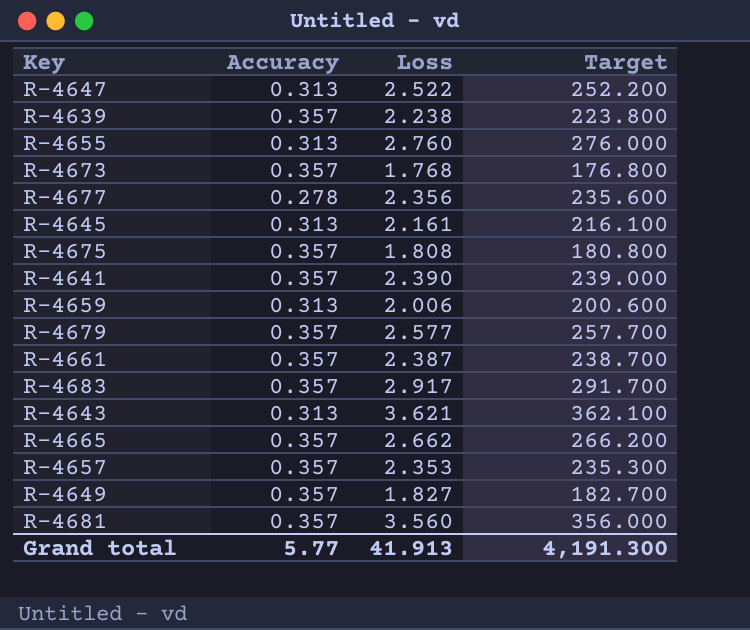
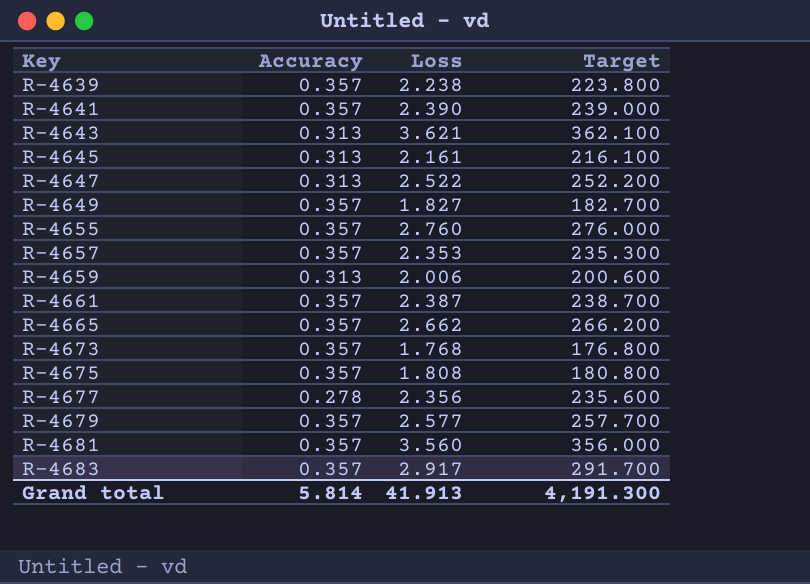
row order: none -> Key ascending
R-4655 | Accuracy: 0.313 -> 0.357
Grand total | Accuracy: 5.77 -> 5.814

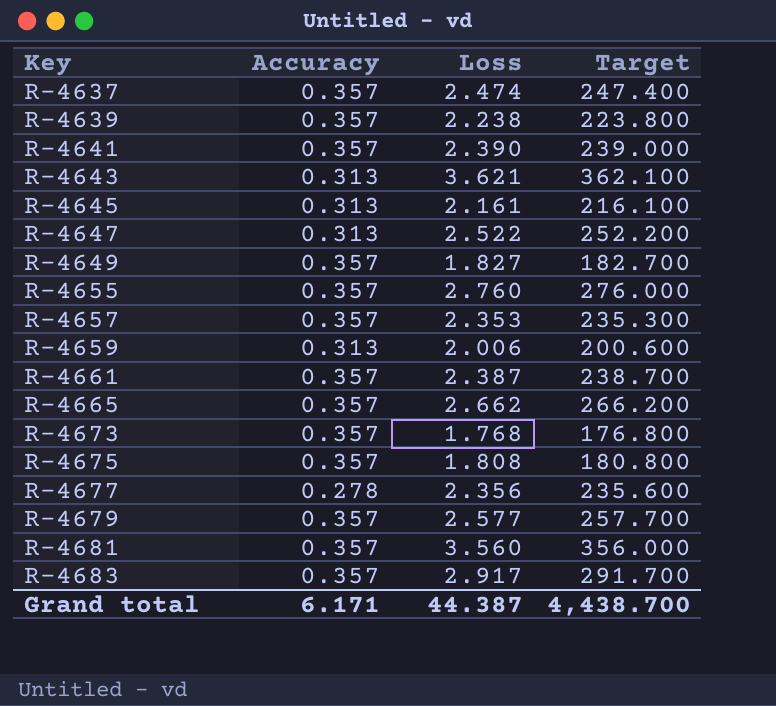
row R-4637: none -> 0.357 | 2.474 | 247.400
Grand total | Accuracy: 5.814 -> 6.171
Grand total | Loss: 41.913 -> 44.387
Grand total | Target: 4,191.300 -> 4,438.700

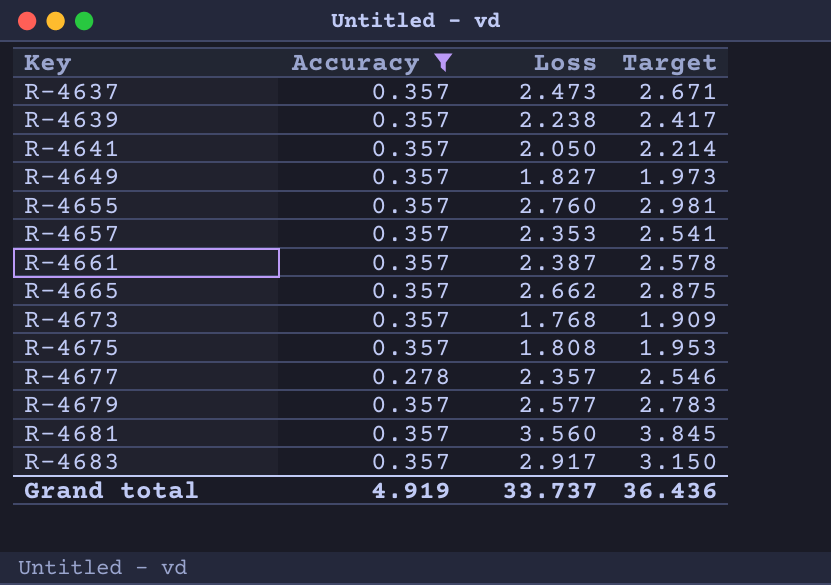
filter: none -> Accuracy != 0.313
column Target | formula: [Loss] * 100 -> [Loss] * 1.08
R-4637 | Loss: 2.474 -> 2.473
R-4641 | Loss: 2.390 -> 2.050
R-4677 | Loss: 2.356 -> 2.357
Grand total | Accuracy: 6.171 -> 4.919
Grand total | Loss: 44.387 -> 33.737
Grand total | Target: 4,438.700 -> 36.436

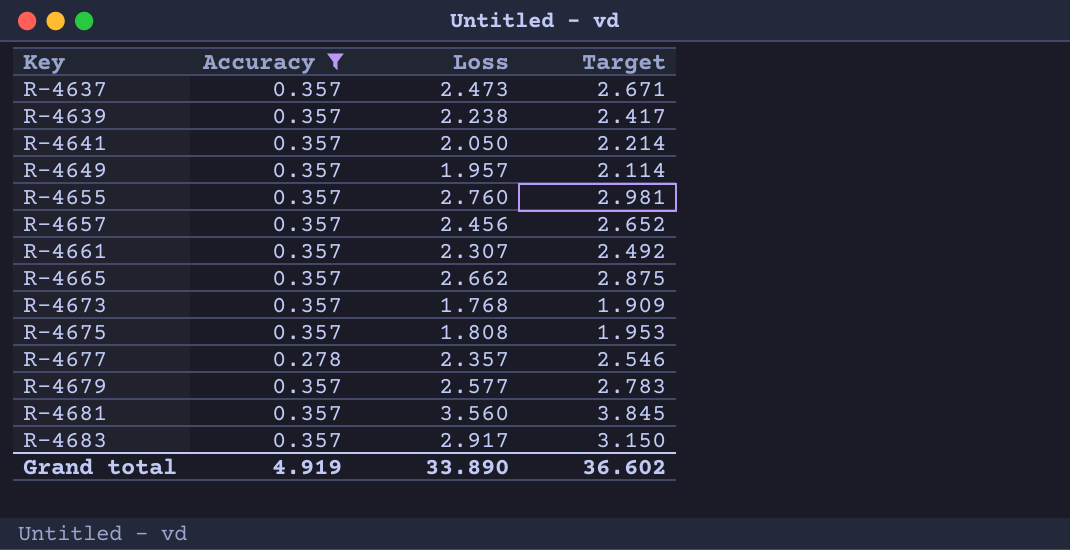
R-4649 | Loss: 1.827 -> 1.957
R-4649 | Target: 1.973 -> 2.114
R-4657 | Loss: 2.353 -> 2.456
R-4657 | Target: 2.541 -> 2.652
R-4661 | Loss: 2.387 -> 2.307
R-4661 | Target: 2.578 -> 2.492
Grand total | Loss: 33.737 -> 33.890
Grand total | Target: 36.436 -> 36.602

